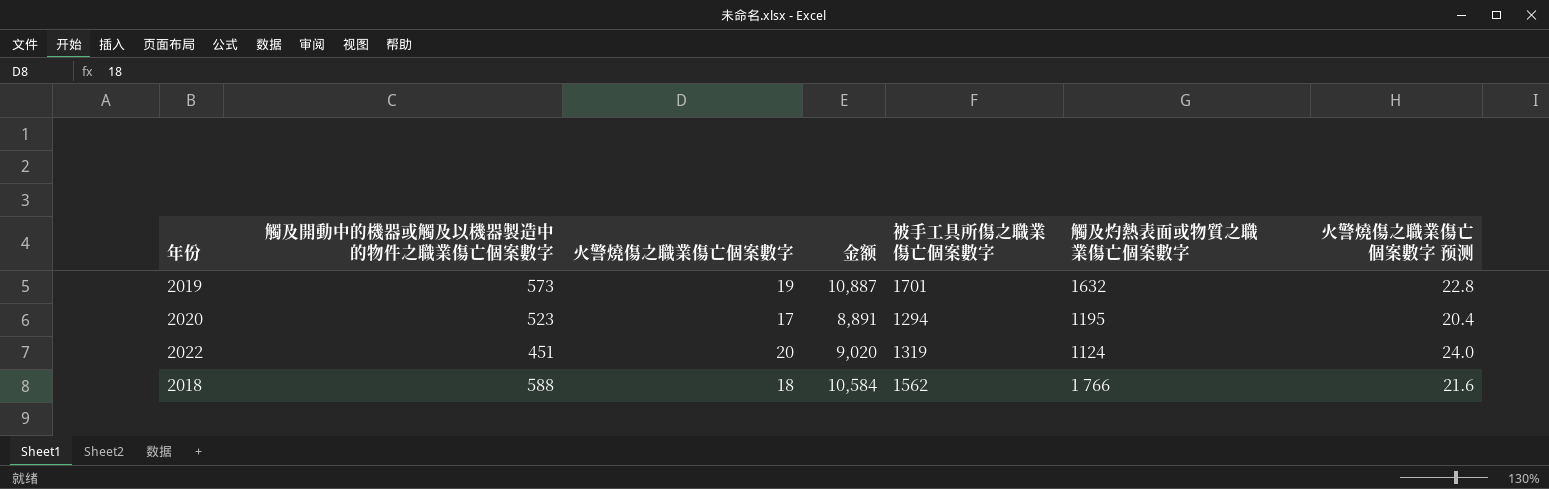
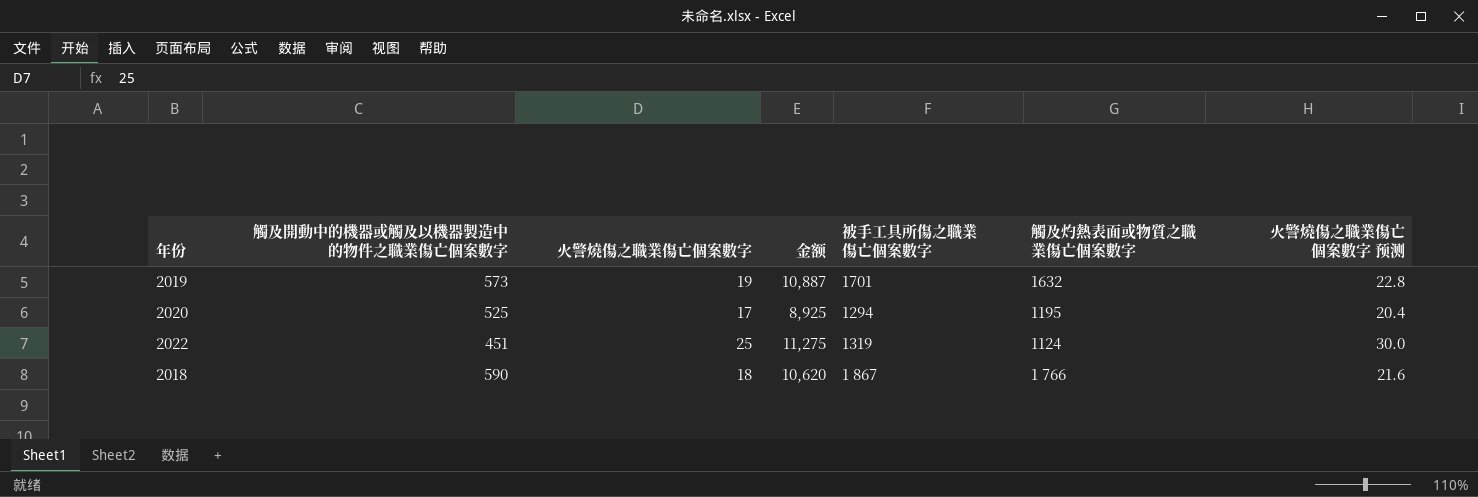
2020 | 觸及開動中的機器或觸及以機器製造中的物件之職業傷亡個案數字: 523 -> 525
2020 | 金额: 8,891 -> 8,925
2022 | 火警燒傷之職業傷亡個案數字: 20 -> 25
2022 | 金额: 9,020 -> 11,275
2022 | 火警燒傷之職業傷亡個案數字 预测: 24.0 -> 30.0
2018 | 觸及開動中的機器或觸及以機器製造中的物件之職業傷亡個案數字: 588 -> 590
2018 | 金额: 10,584 -> 10,620
2018 | 被手工具所傷之職業傷亡個案數字: 1562 -> 1 867

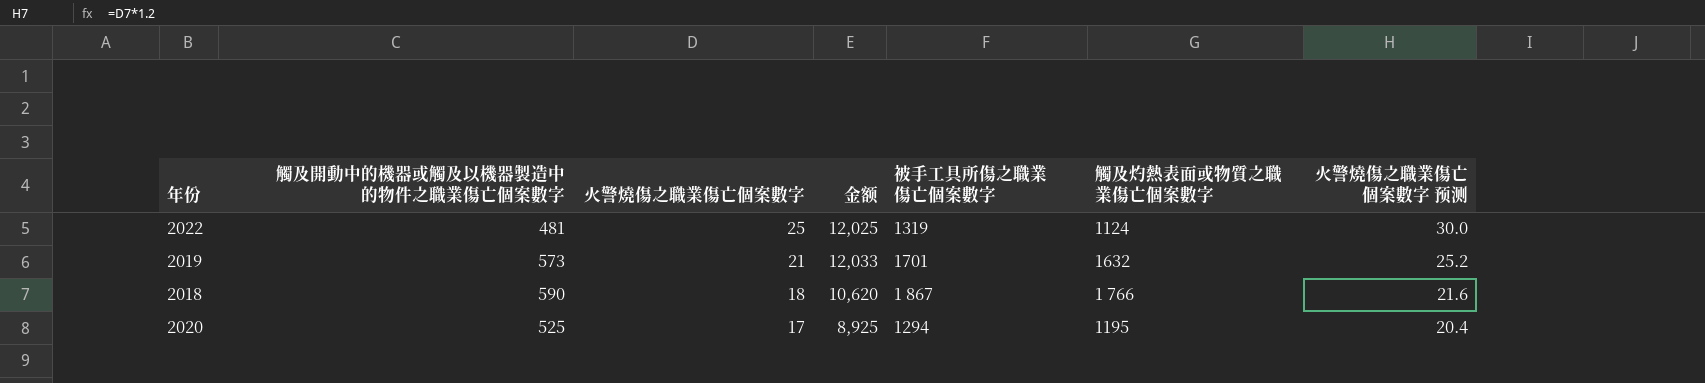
row order: 觸及灼熱表面或物質之職業傷亡個案數字 descending -> 火警燒傷之職業傷亡個案數字 descending
2022 | 觸及開動中的機器或觸及以機器製造中的物件之職業傷亡個案數字: 451 -> 481
2022 | 金额: 11,275 -> 12,025
2019 | 火警燒傷之職業傷亡個案數字: 19 -> 21
2019 | 金额: 10,887 -> 12,033
2019 | 火警燒傷之職業傷亡個案數字 预测: 22.8 -> 25.2

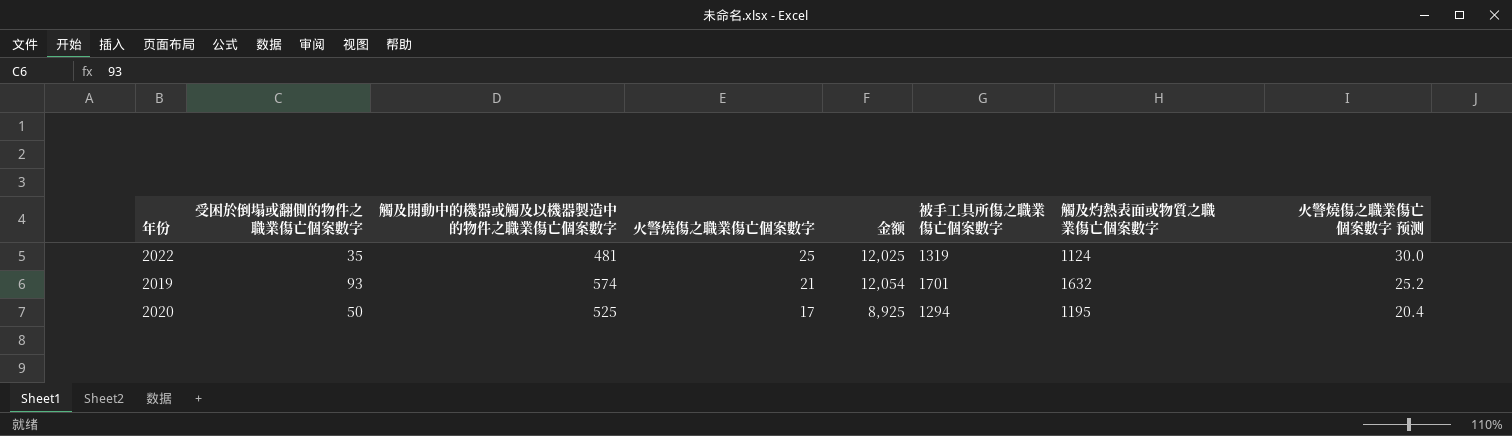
column 受困於倒塌或翻側的物件之職業傷亡個案數字 | position: none -> 2
row 2018: 590 | 18 | 10,620 | 1 867 | 1 766 | 21.6 -> none
2019 | 觸及開動中的機器或觸及以機器製造中的物件之職業傷亡個案數字: 573 -> 574
2019 | 金额: 12,033 -> 12,054

